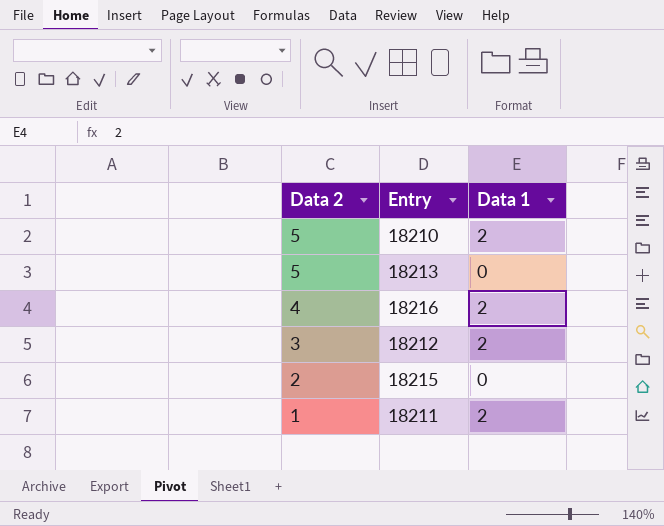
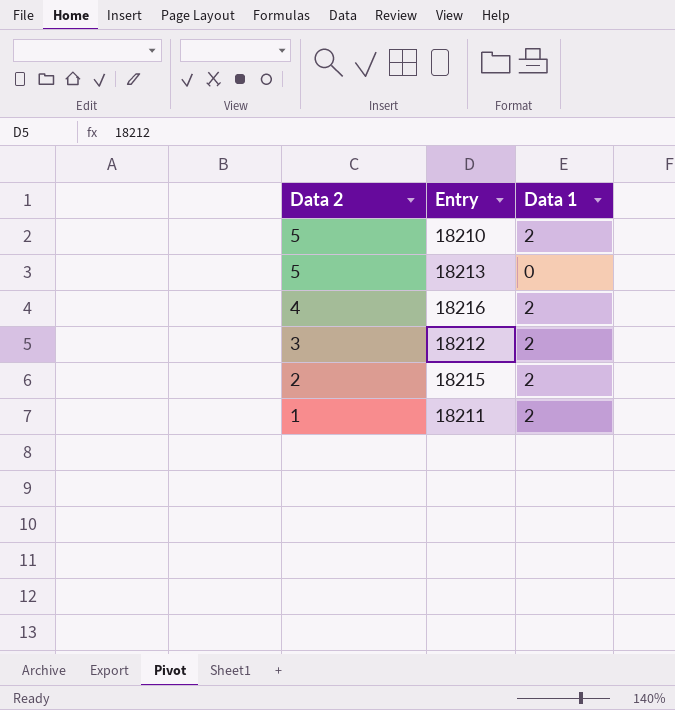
18215 | Data 1: 0 -> 2

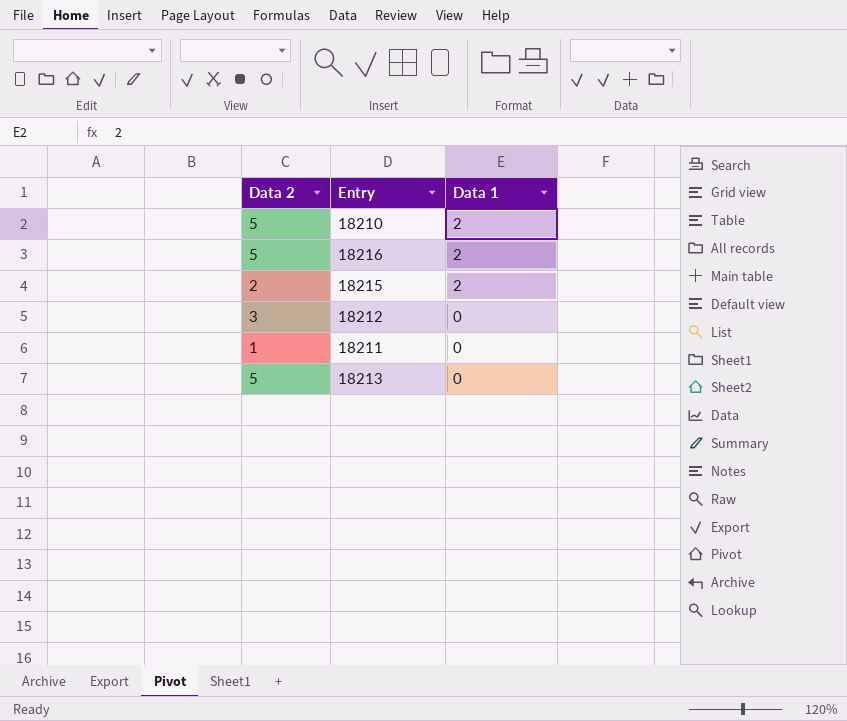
row order: Data 2 descending -> Data 1 descending
18216 | Data 2: 4 -> 5
18212 | Data 1: 2 -> 0
18211 | Data 1: 2 -> 0

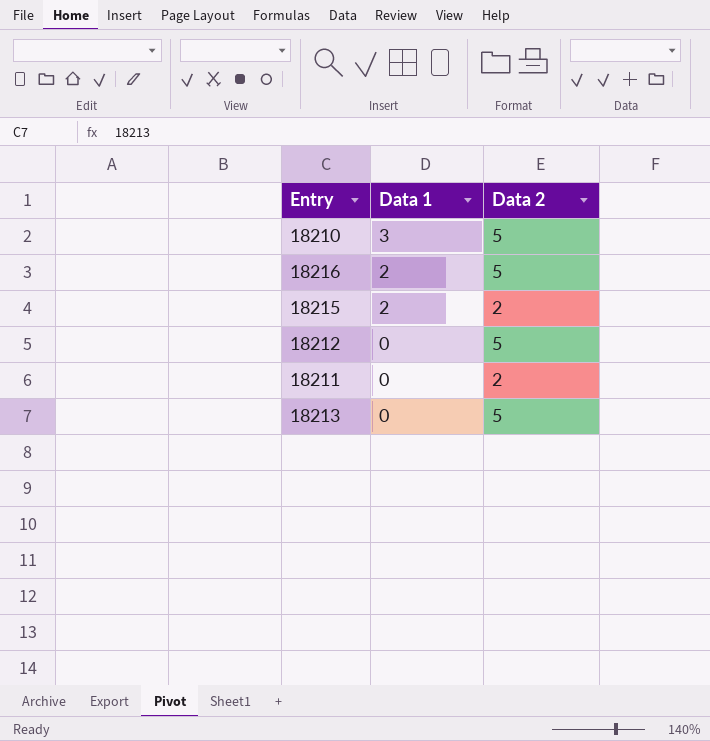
column Data 2 | position: 1 -> 3
18210 | Data 1: 2 -> 3
18212 | Data 2: 3 -> 5
18211 | Data 2: 1 -> 2

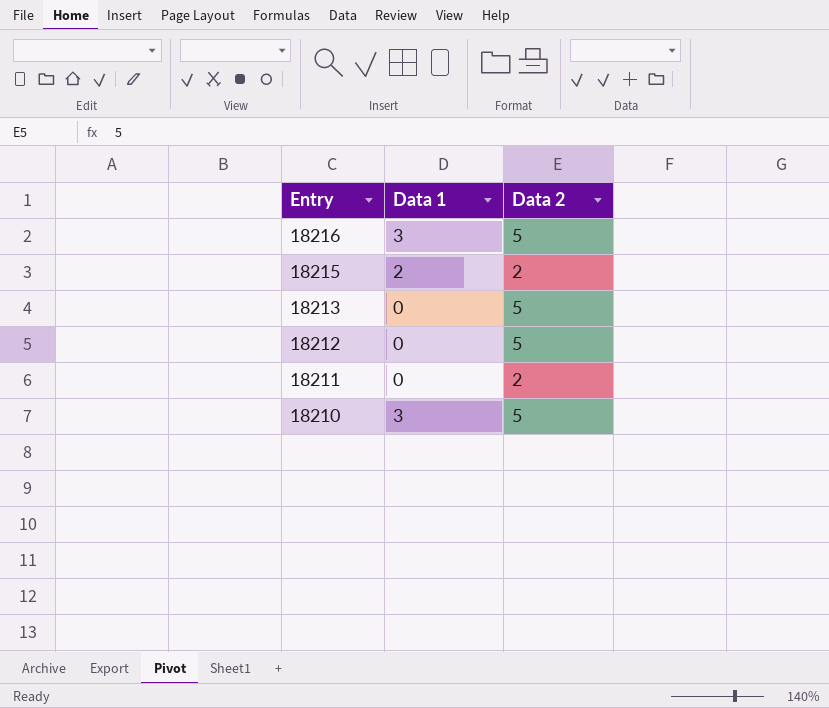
row order: Data 1 descending -> Entry descending
18216 | Data 1: 2 -> 3

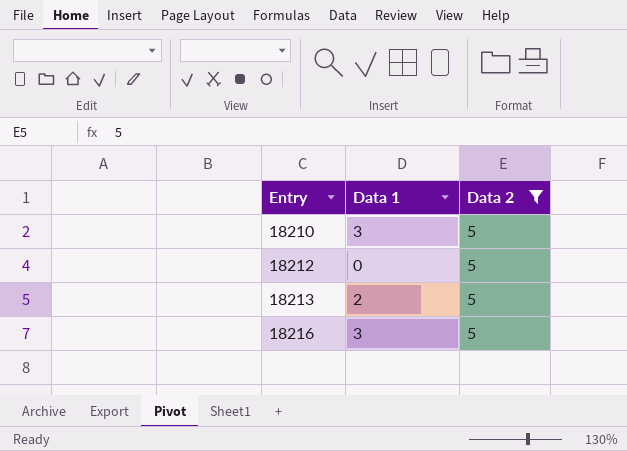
filter: none -> Data 2 = 5
row order: Entry descending -> Entry ascending
18213 | Data 1: 0 -> 2

